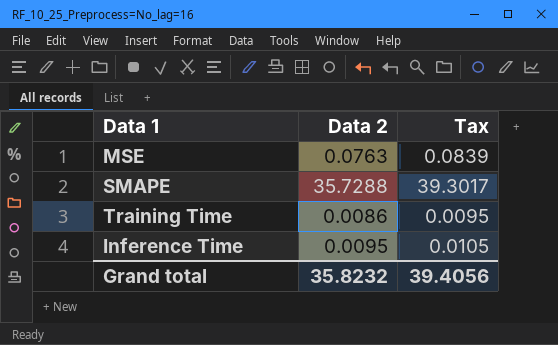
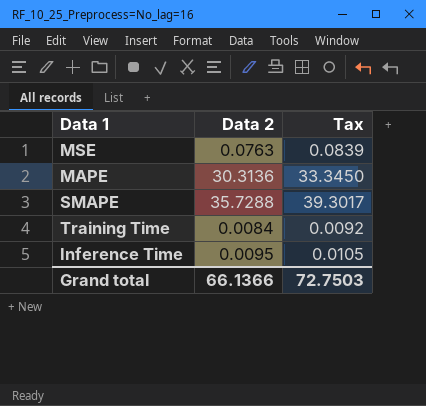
row MAPE: none -> 30.3136 | 33.3450
Training Time | Data 2: 0.0086 -> 0.0084
Training Time | Tax: 0.0095 -> 0.0092
Grand total | Data 2: 35.8232 -> 66.1366
Grand total | Tax: 39.4056 -> 72.7503

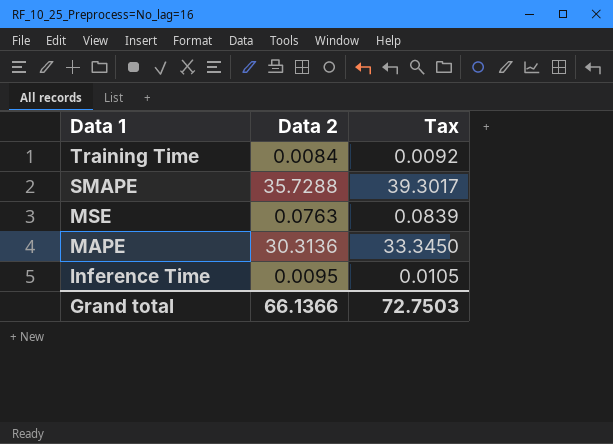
row order: none -> Data 1 descending

